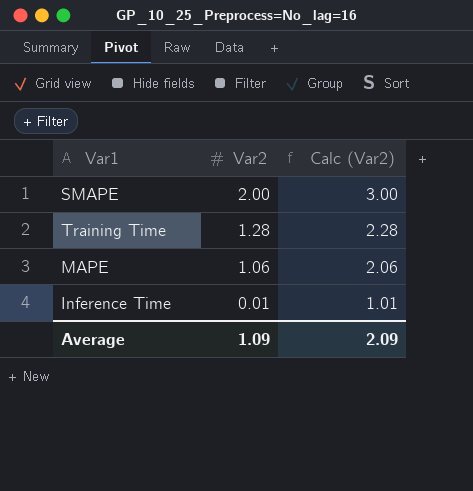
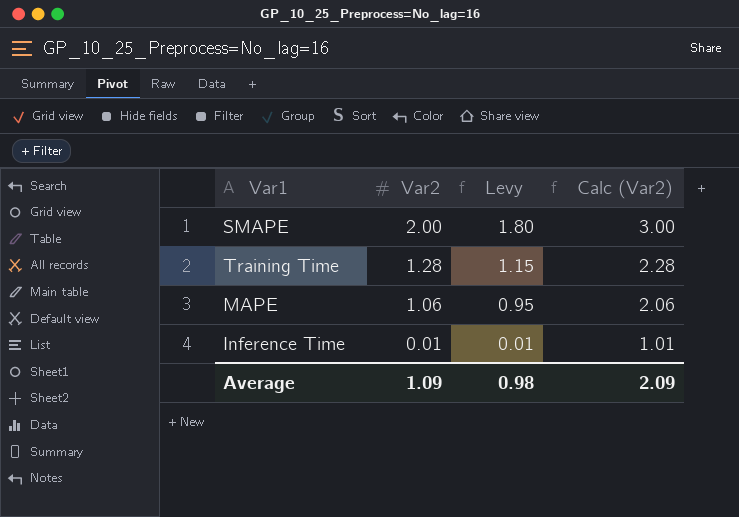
column Levy | formula: none -> [Var2] * 0.9

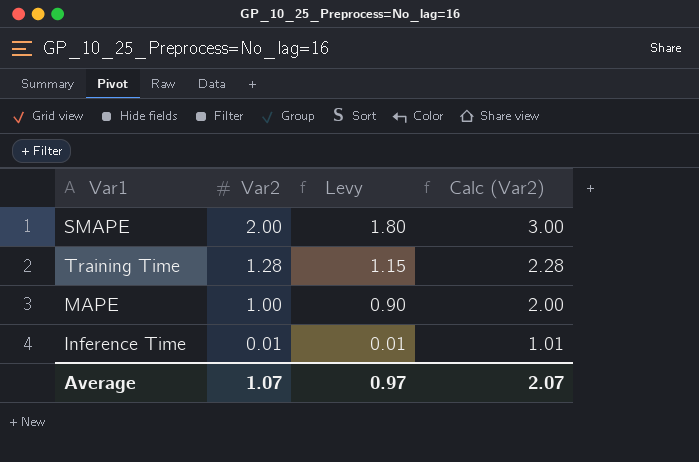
MAPE | Var2: 1.06 -> 1.00
MAPE | Levy: 0.95 -> 0.90
MAPE | Calc (Var2): 2.06 -> 2.00
Average | Var2: 1.09 -> 1.07
Average | Levy: 0.98 -> 0.97
Average | Calc (Var2): 2.09 -> 2.07

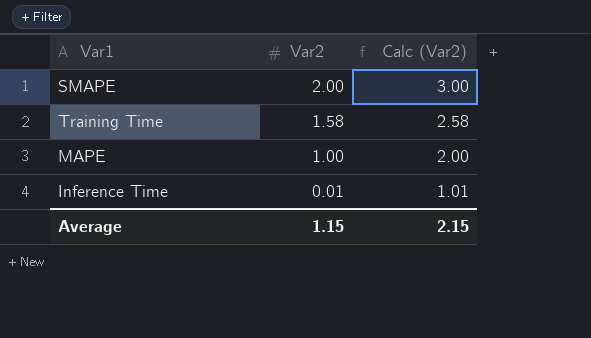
column Levy | formula: [Var2] * 0.9 -> none
Training Time | Var2: 1.28 -> 1.58
Training Time | Calc (Var2): 2.28 -> 2.58
Average | Var2: 1.07 -> 1.15
Average | Calc (Var2): 2.07 -> 2.15

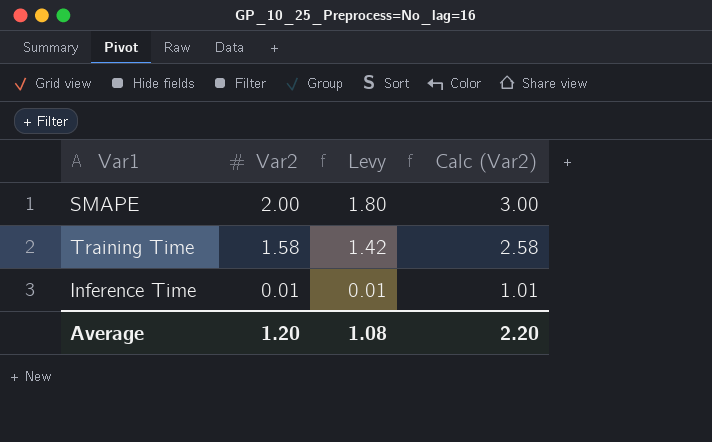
column Levy | formula: none -> [Var2] * 0.9
row MAPE: 1.00 | 2.00 -> none
Average | Var2: 1.15 -> 1.20
Average | Calc (Var2): 2.15 -> 2.20

